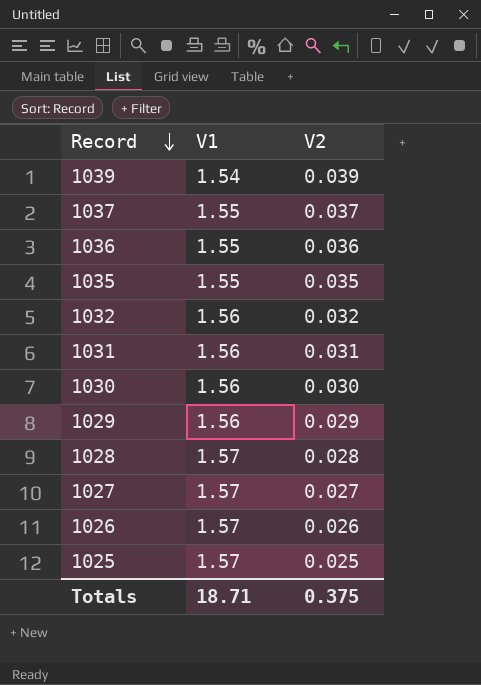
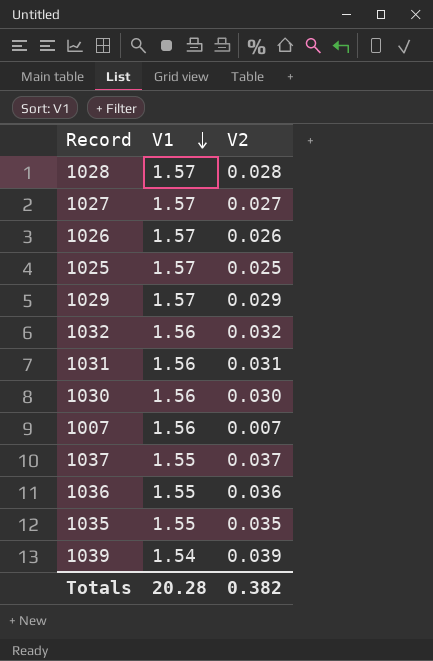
row order: Record descending -> V1 descending
1029 | V1: 1.56 -> 1.57
row 1007: none -> 1.56 | 0.007
Totals | V1: 18.71 -> 20.28
Totals | V2: 0.375 -> 0.382

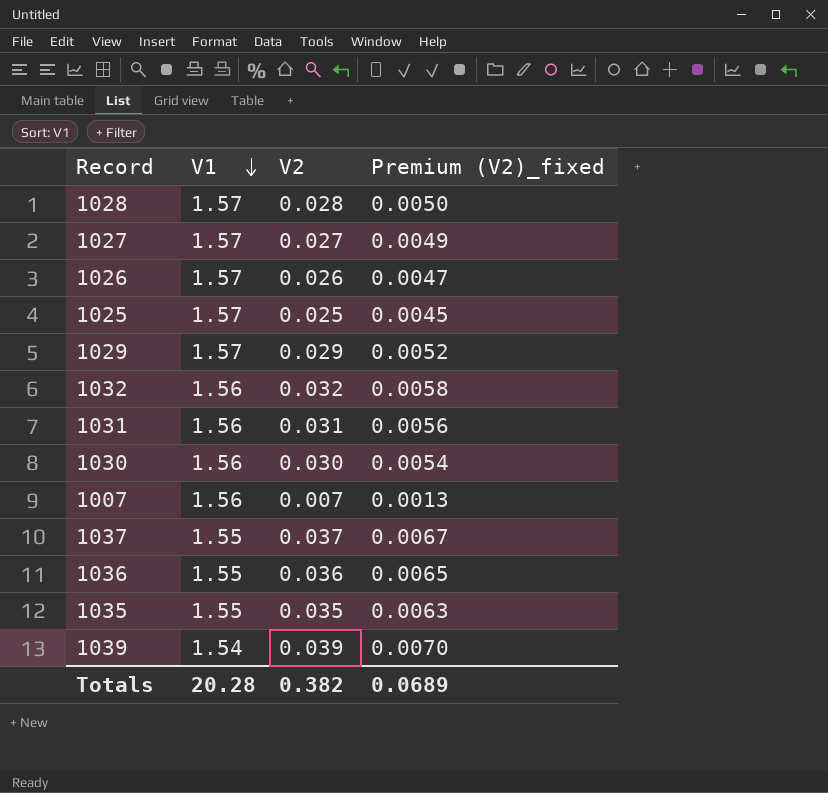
column Premium (V2)_fixed | formula: none -> [V2] * 0.18

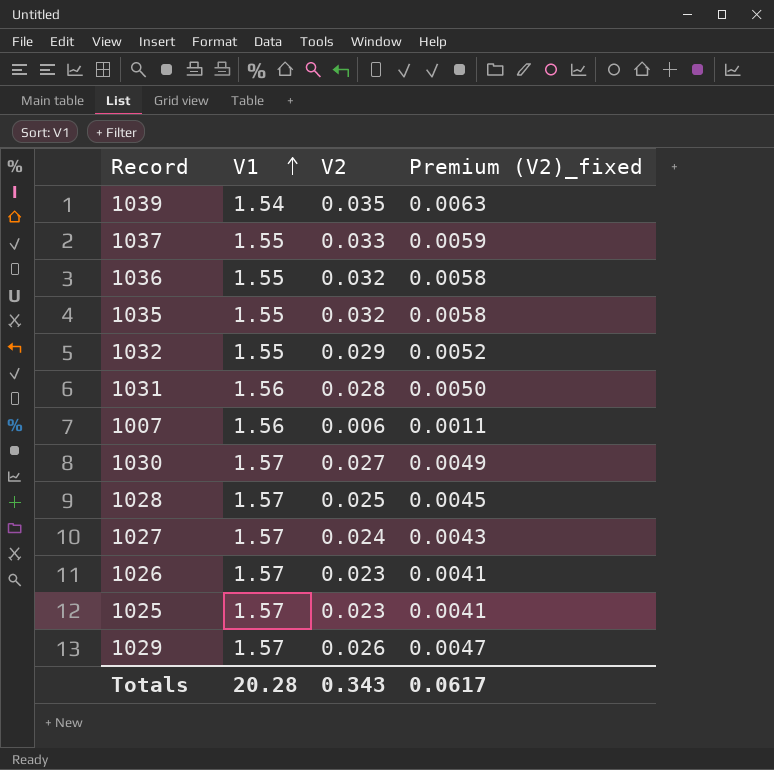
row order: V1 descending -> V1 ascending
1039 | V2: 0.039 -> 0.035
1039 | Premium (V2)_fixed: 0.0070 -> 0.0063
1037 | V2: 0.037 -> 0.033
1037 | Premium (V2)_fixed: 0.0067 -> 0.0059
1036 | V2: 0.036 -> 0.032
1036 | Premium (V2)_fixed: 0.0065 -> 0.0058
1035 | V2: 0.035 -> 0.032
1035 | Premium (V2)_fixed: 0.0063 -> 0.0058
1032 | V1: 1.56 -> 1.55
1032 | V2: 0.032 -> 0.029
1032 | Premium (V2)_fixed: 0.0058 -> 0.0052
1031 | V2: 0.031 -> 0.028
1031 | Premium (V2)_fixed: 0.0056 -> 0.0050
1007 | V2: 0.007 -> 0.006
1007 | Premium (V2)_fixed: 0.0013 -> 0.0011
1030 | V1: 1.56 -> 1.57
1030 | V2: 0.030 -> 0.027
1030 | Premium (V2)_fixed: 0.0054 -> 0.0049
1028 | V2: 0.028 -> 0.025
1028 | Premium (V2)_fixed: 0.0050 -> 0.0045
1027 | V2: 0.027 -> 0.024
1027 | Premium (V2)_fixed: 0.0049 -> 0.0043
1026 | V2: 0.026 -> 0.023
1026 | Premium (V2)_fixed: 0.0047 -> 0.0041
1025 | V2: 0.025 -> 0.023
1025 | Premium (V2)_fixed: 0.0045 -> 0.0041
1029 | V2: 0.029 -> 0.026
1029 | Premium (V2)_fixed: 0.0052 -> 0.0047
Totals | V2: 0.382 -> 0.343
Totals | Premium (V2)_fixed: 0.0689 -> 0.0617

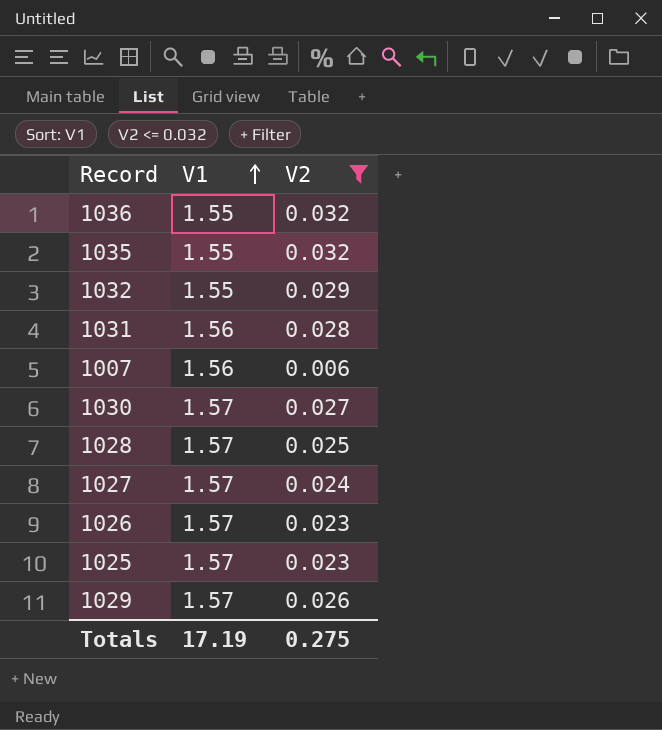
filter: none -> V2 <= 0.032
column Premium (V2)_fixed | formula: [V2] * 0.18 -> none
Totals | V1: 20.28 -> 17.19
Totals | V2: 0.343 -> 0.275

